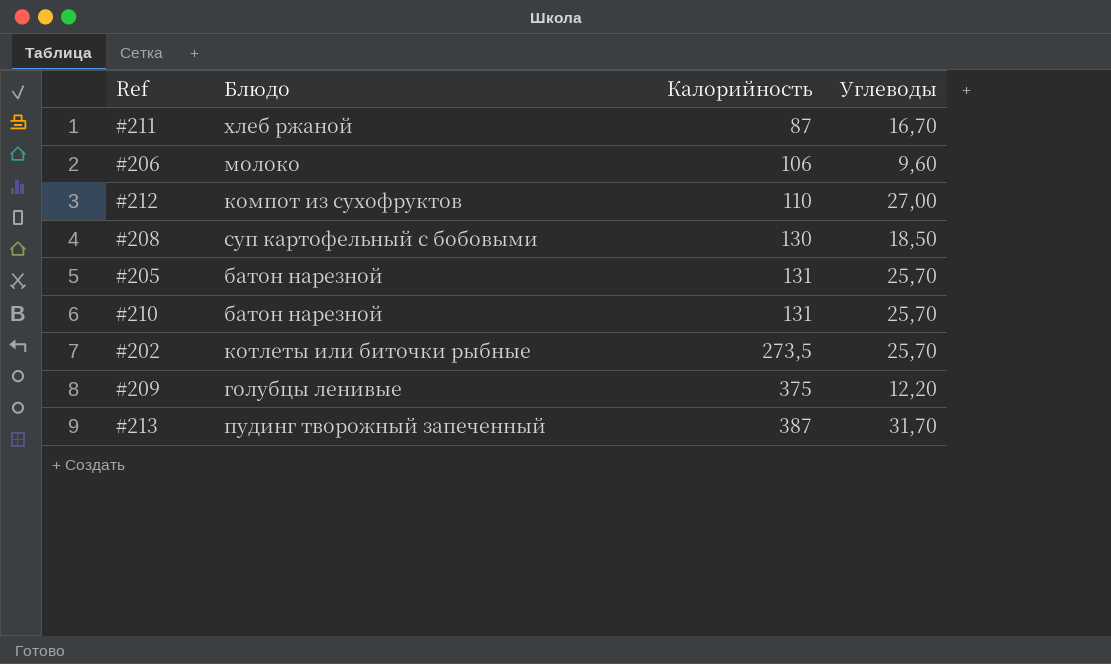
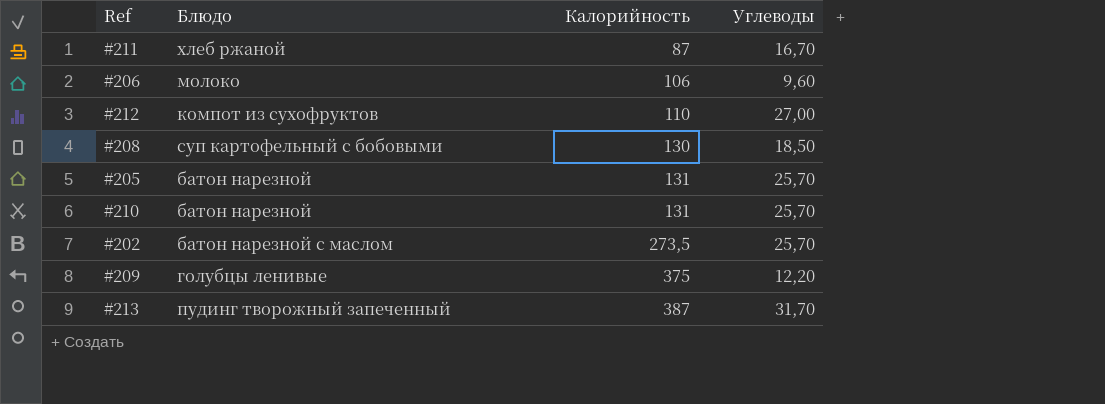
#202 | Блюдо: котлеты или биточки рыбные -> батон нарезной с маслом

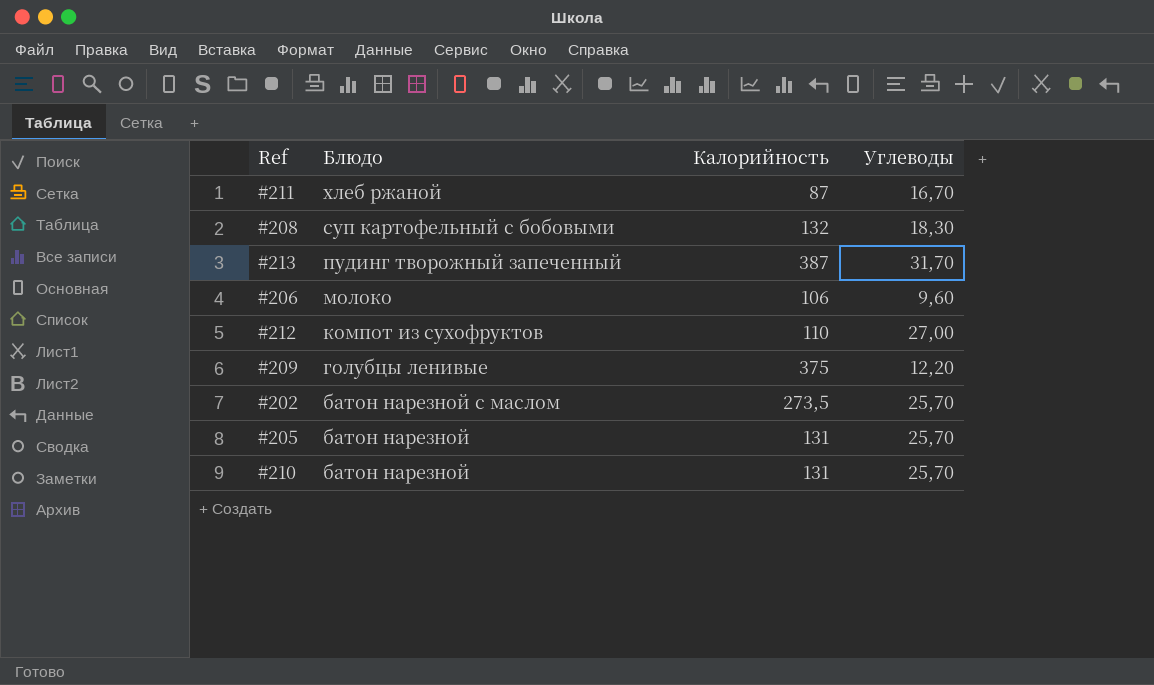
row order: Калорийность ascending -> Блюдо descending
#208 | Калорийность: 130 -> 132
#208 | Углеводы: 18,50 -> 18,30

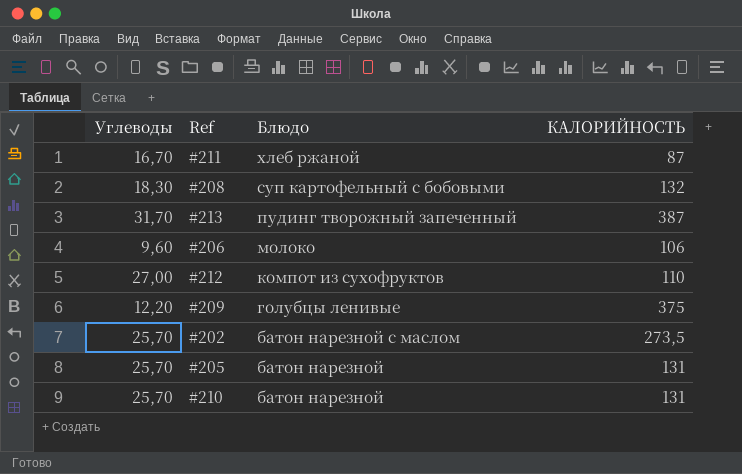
column Углеводы | position: 4 -> 1
column name: Калорийность -> КАЛОРИЙНОСТЬ

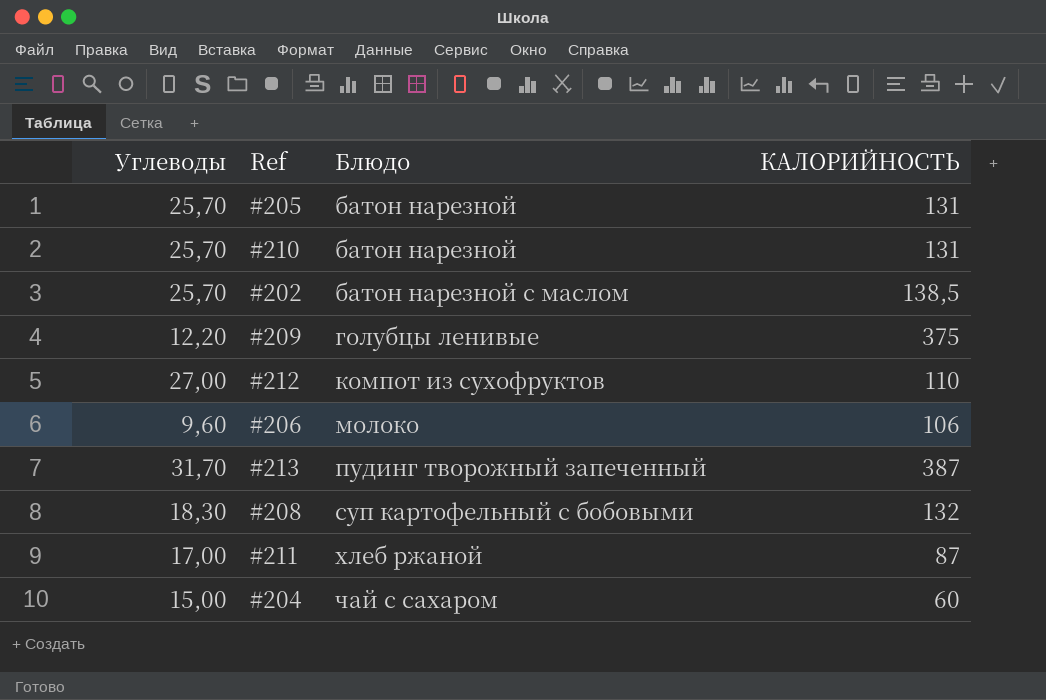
row order: Блюдо descending -> Блюдо ascending
#202 | КАЛОРИЙНОСТЬ: 273,5 -> 138,5
#211 | Углеводы: 16,70 -> 17,00
row #204: none -> 15,00 | чай с сахаром | 60

